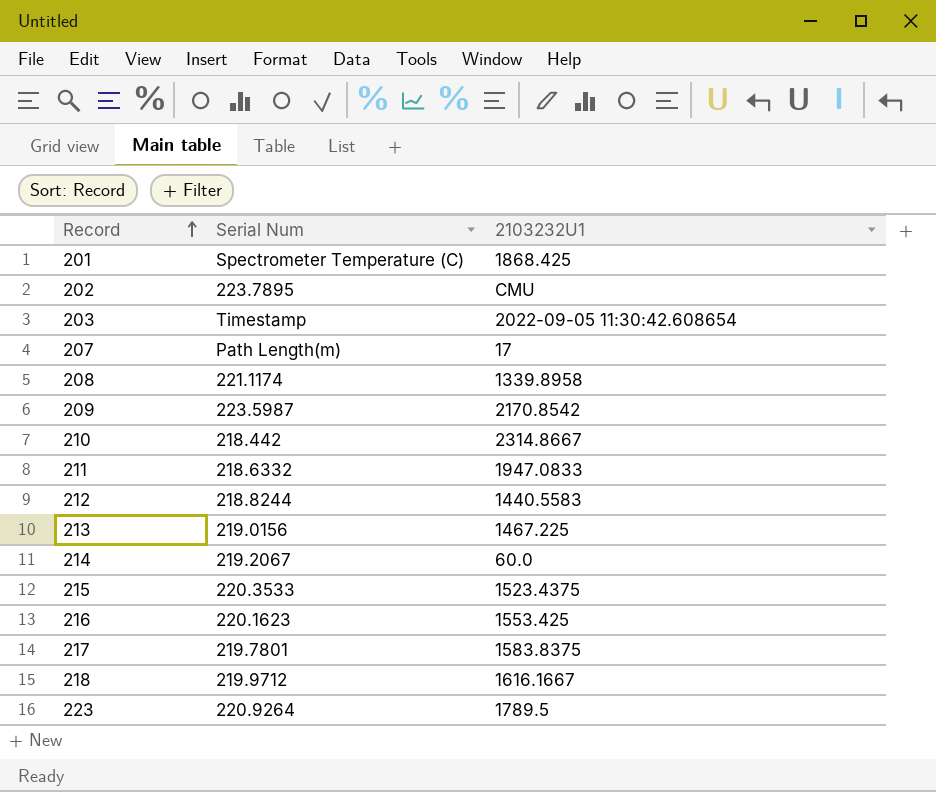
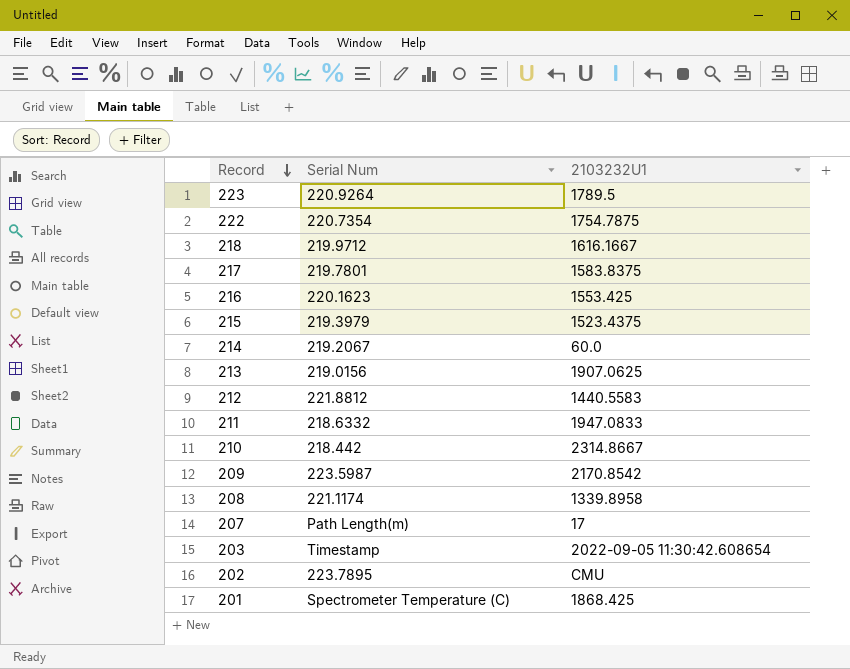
row order: Record ascending -> Record descending
row 222: none -> 220.7354 | 1754.7875
215 | Serial Num: 220.3533 -> 219.3979
213 | 2103232U1: 1467.225 -> 1907.0625
212 | Serial Num: 218.8244 -> 221.8812

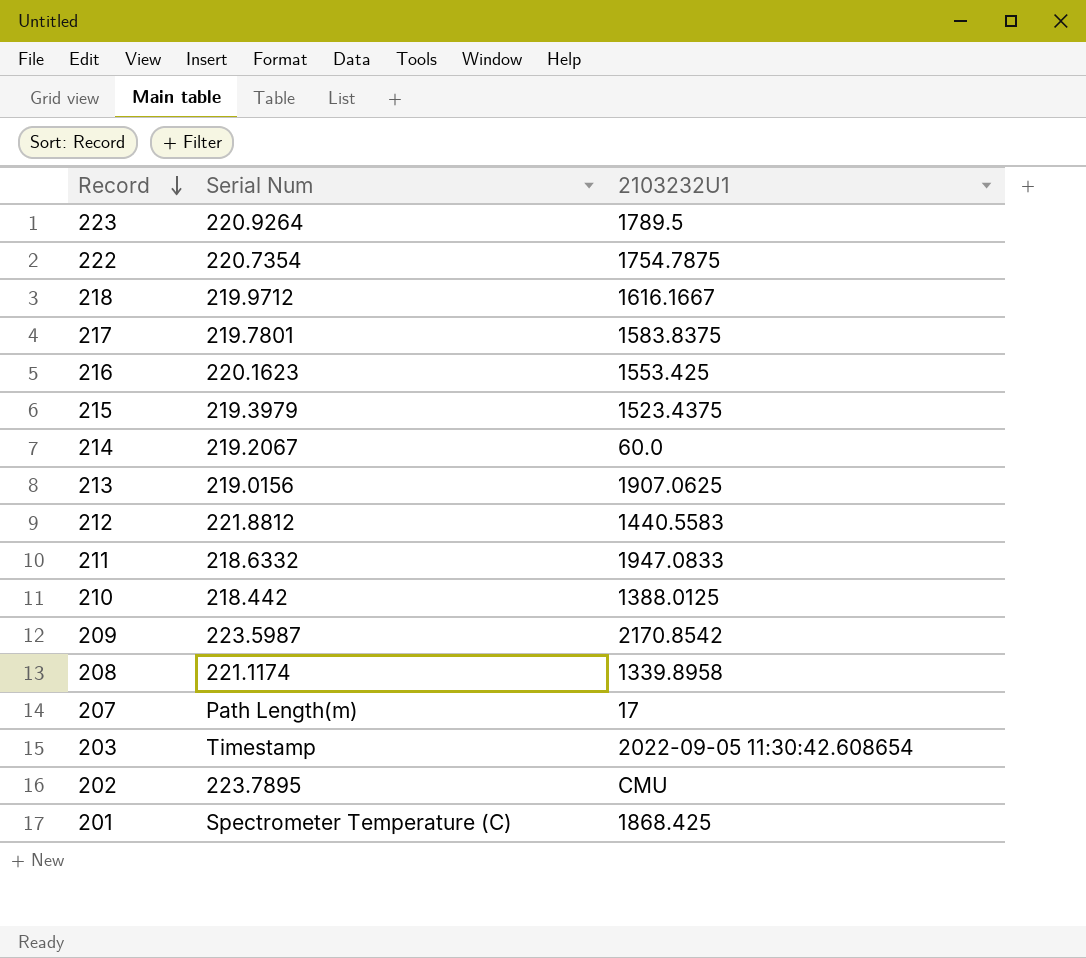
210 | 2103232U1: 2314.8667 -> 1388.0125

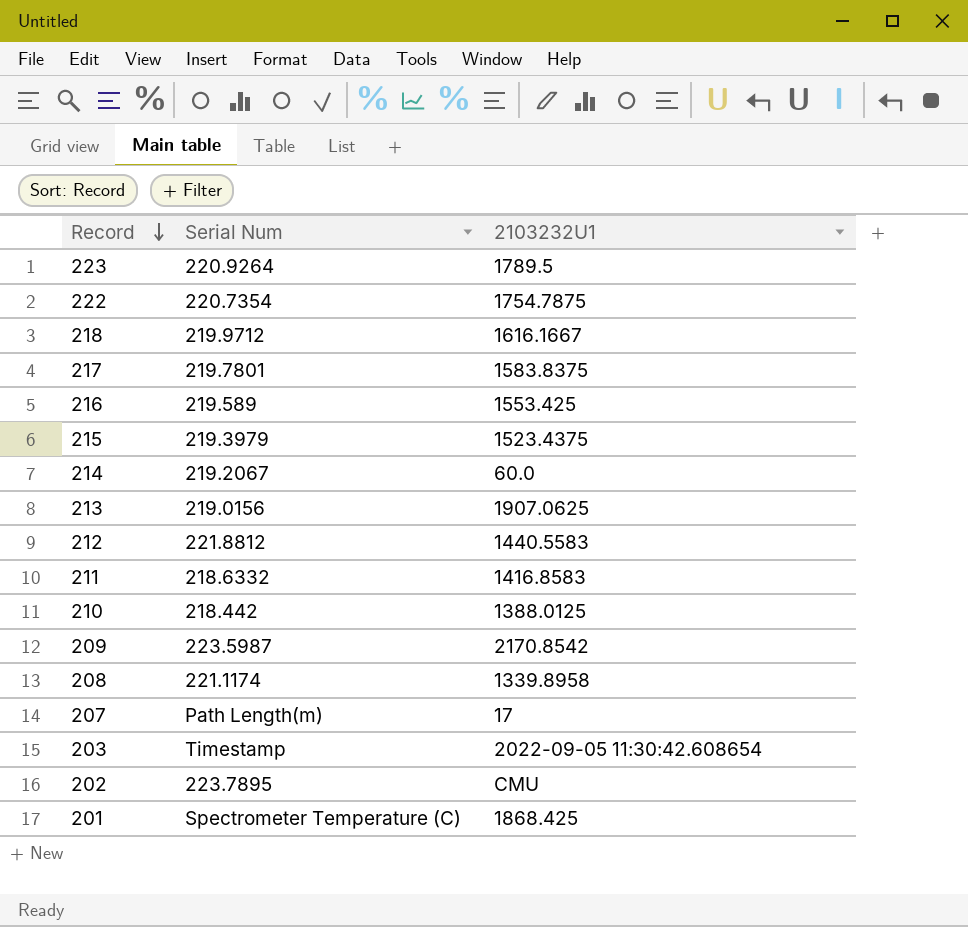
216 | Serial Num: 220.1623 -> 219.589
211 | 2103232U1: 1947.0833 -> 1416.8583

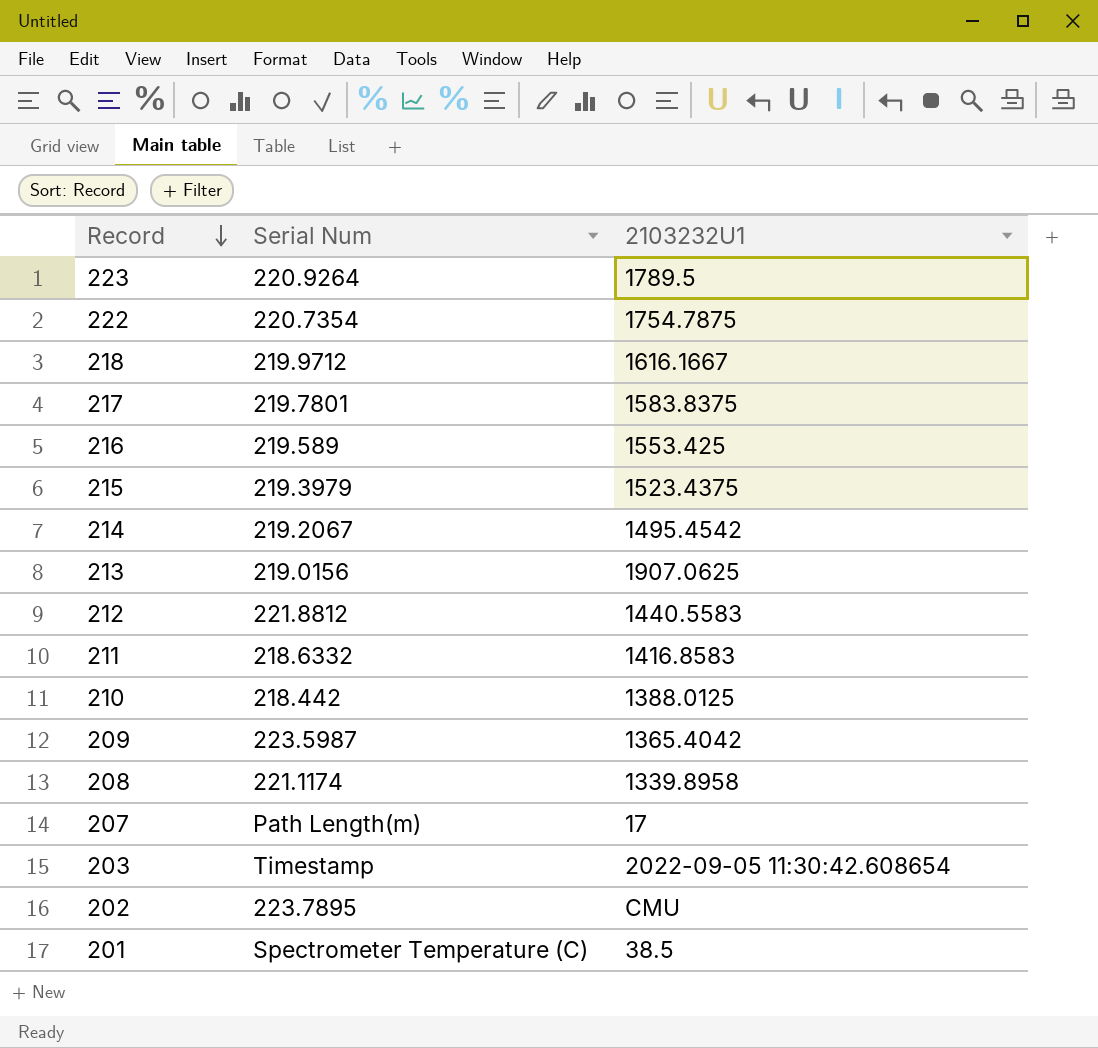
214 | 2103232U1: 60.0 -> 1495.4542
209 | 2103232U1: 2170.8542 -> 1365.4042
201 | 2103232U1: 1868.425 -> 38.5

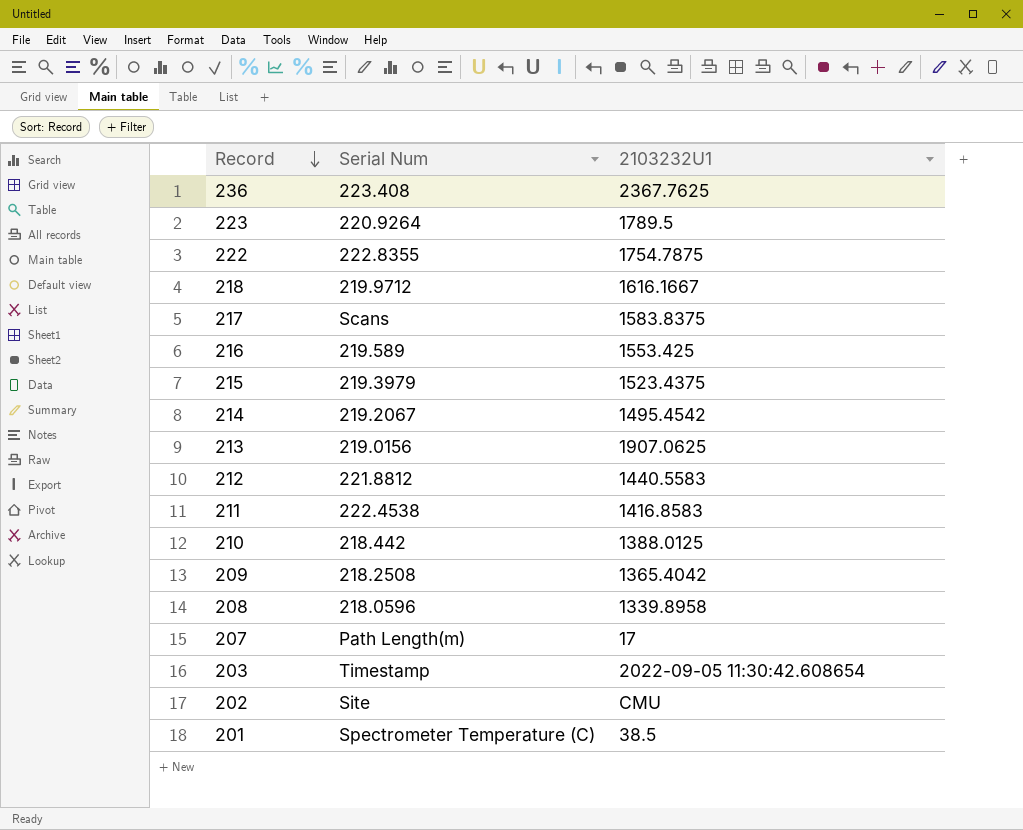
row 236: none -> 223.408 | 2367.7625
222 | Serial Num: 220.7354 -> 222.8355
217 | Serial Num: 219.7801 -> Scans
211 | Serial Num: 218.6332 -> 222.4538
209 | Serial Num: 223.5987 -> 218.2508
208 | Serial Num: 221.1174 -> 218.0596
202 | Serial Num: 223.7895 -> Site

